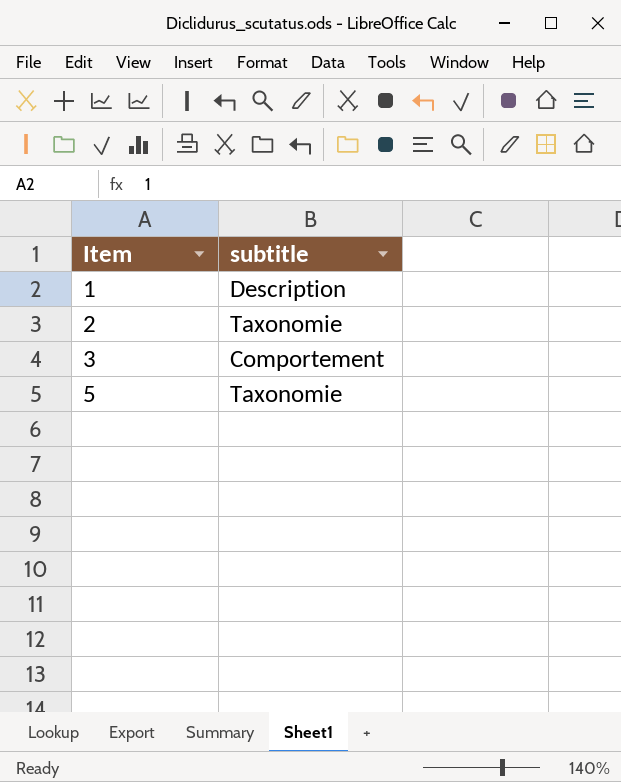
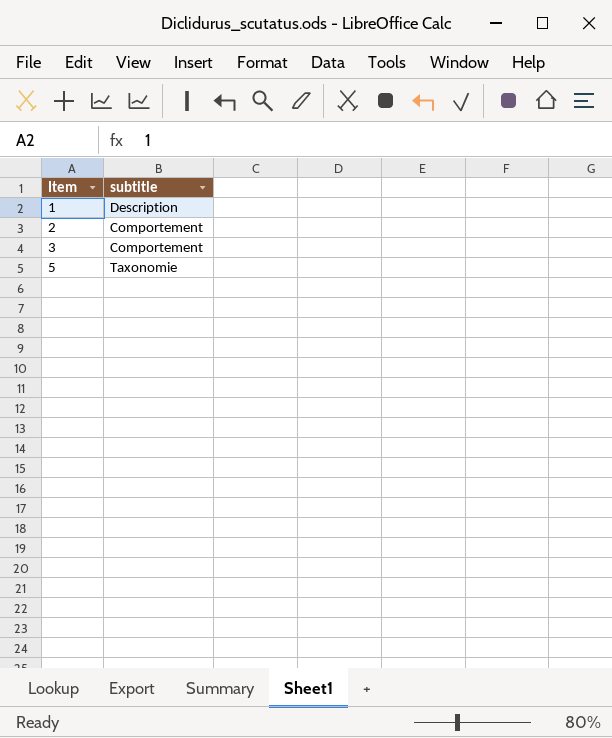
2 | subtitle: Taxonomie -> Comportement

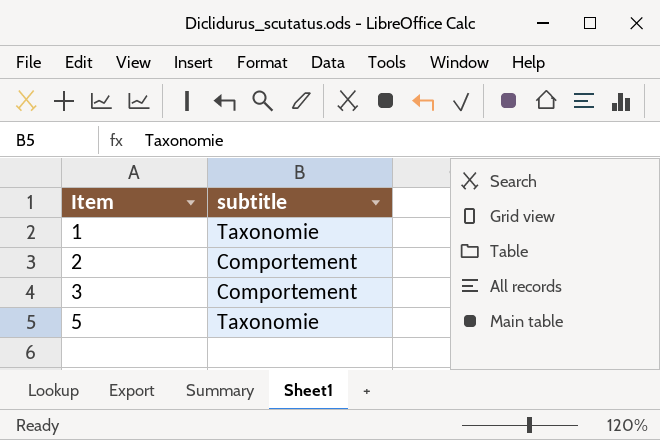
1 | subtitle: Description -> Taxonomie

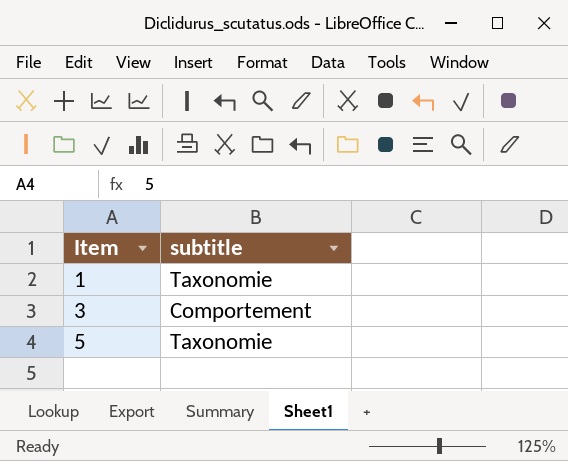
row 2: Comportement -> none

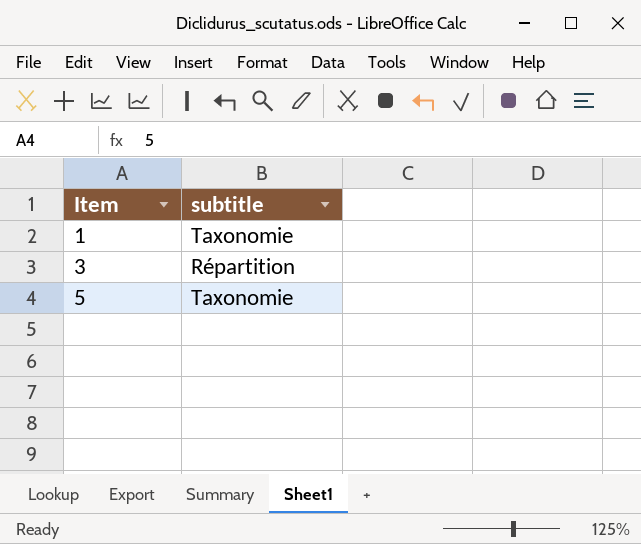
3 | subtitle: Comportement -> Répartition

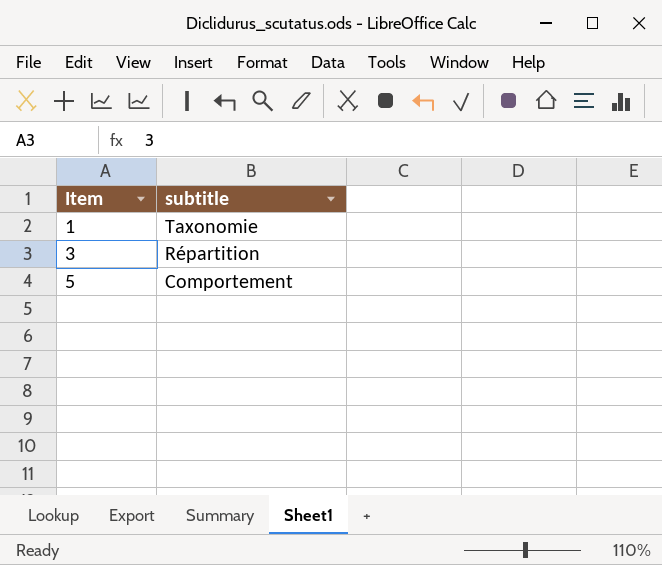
5 | subtitle: Taxonomie -> Comportement

